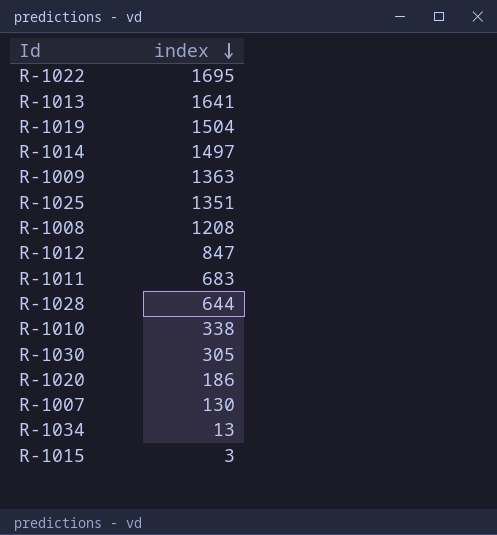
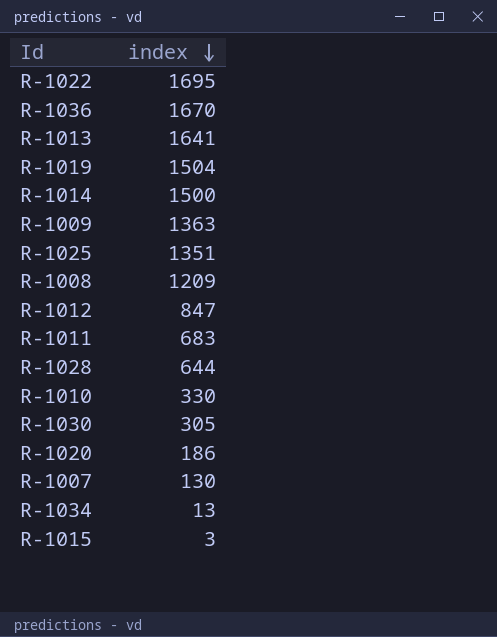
row R-1036: none -> 1670
R-1014 | index: 1497 -> 1500
R-1008 | index: 1208 -> 1209
R-1010 | index: 338 -> 330

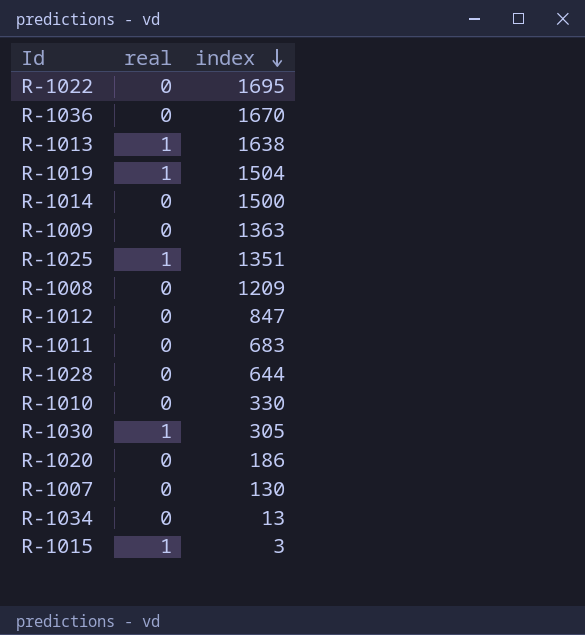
column real | position: none -> 2
R-1013 | index: 1641 -> 1638

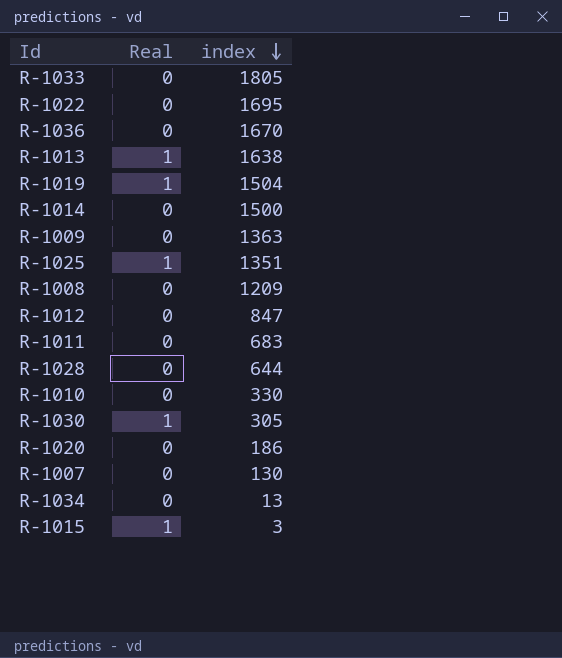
column name: real -> Real
row R-1033: none -> 0 | 1805

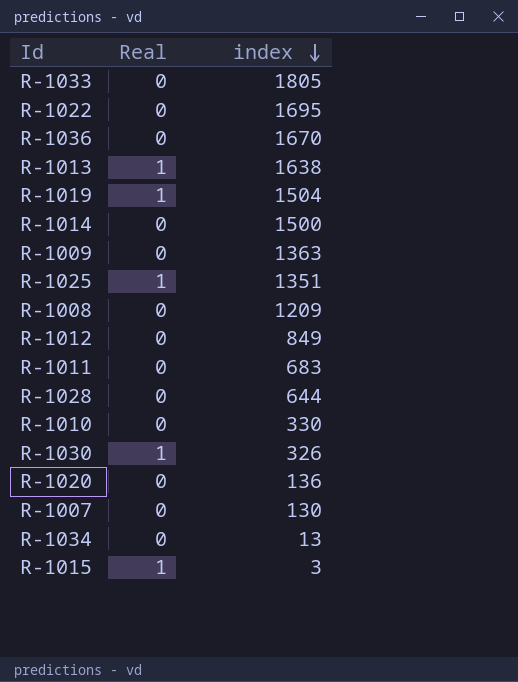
R-1012 | index: 847 -> 849
R-1030 | index: 305 -> 326
R-1020 | index: 186 -> 136

